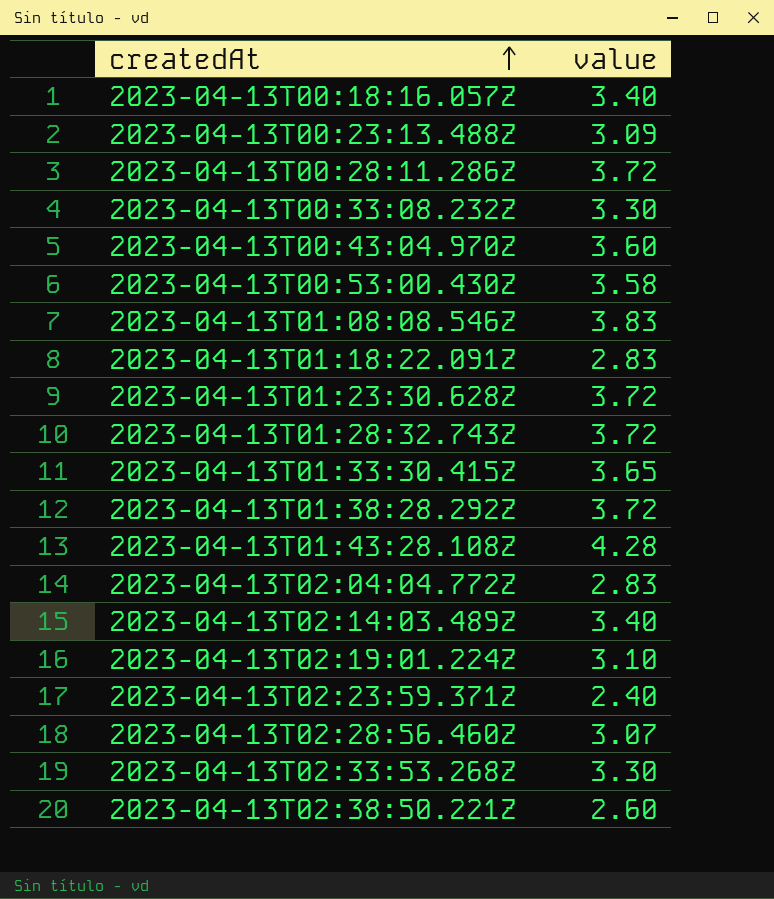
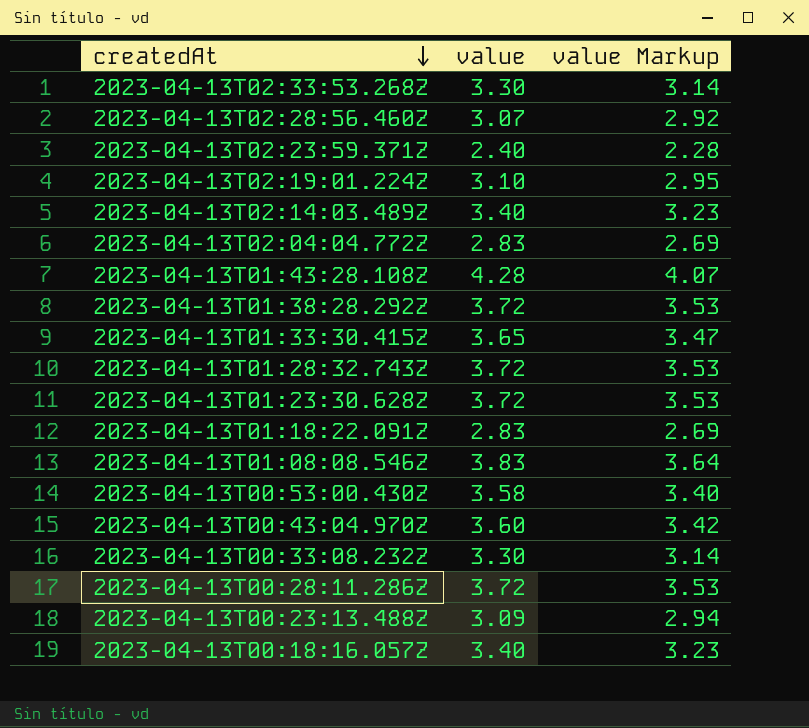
row order: createdAt ascending -> createdAt descending
column value Markup | formula: none -> [value] * 0.95
row 2023-04-13T02:38:50.221Z: 2.60 -> none

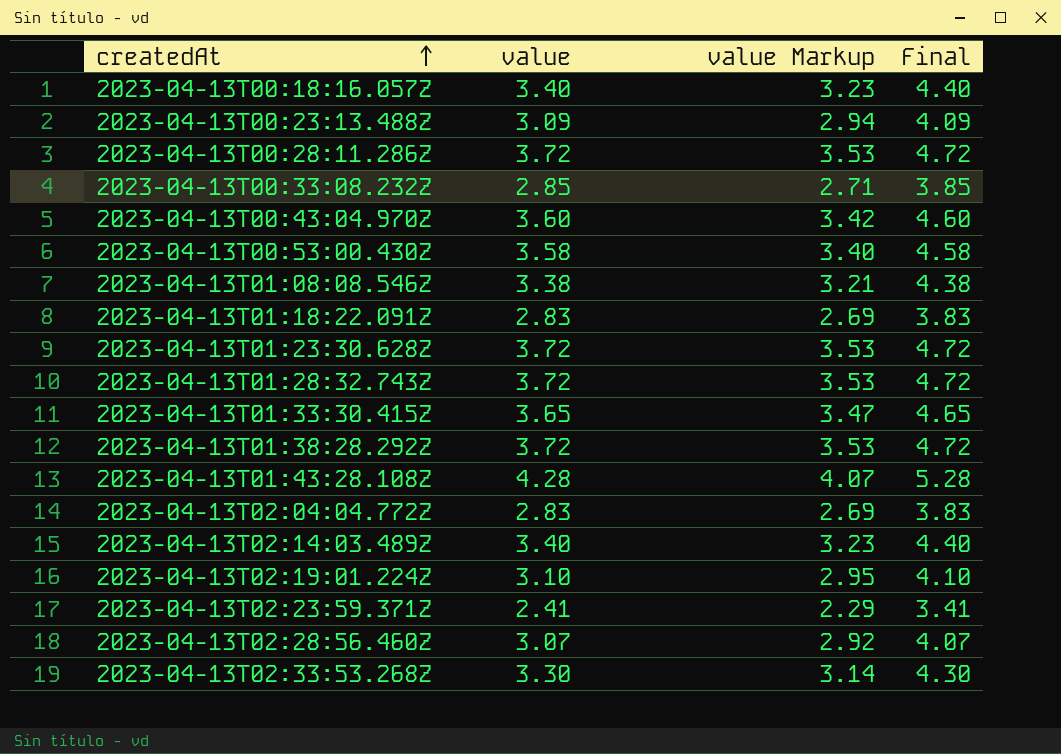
row order: createdAt descending -> createdAt ascending
column Final | formula: none -> [value] + 1
2023-04-13T00:33:08.232Z | value: 3.30 -> 2.85
2023-04-13T00:33:08.232Z | value Markup: 3.14 -> 2.71
2023-04-13T01:08:08.546Z | value: 3.83 -> 3.38
2023-04-13T01:08:08.546Z | value Markup: 3.64 -> 3.21
2023-04-13T02:23:59.371Z | value: 2.40 -> 2.41
2023-04-13T02:23:59.371Z | value Markup: 2.28 -> 2.29

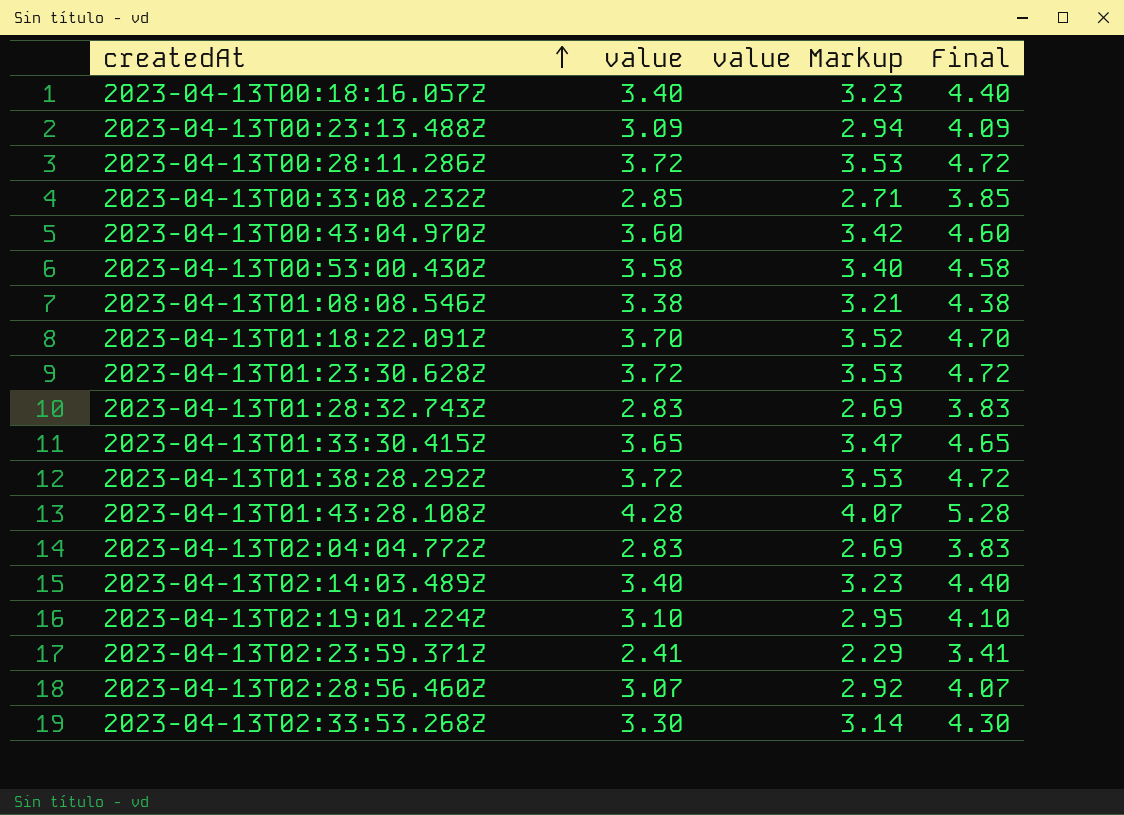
2023-04-13T01:18:22.091Z | value: 2.83 -> 3.70
2023-04-13T01:18:22.091Z | value Markup: 2.69 -> 3.52
2023-04-13T01:18:22.091Z | Final: 3.83 -> 4.70
2023-04-13T01:28:32.743Z | value: 3.72 -> 2.83
2023-04-13T01:28:32.743Z | value Markup: 3.53 -> 2.69
2023-04-13T01:28:32.743Z | Final: 4.72 -> 3.83

